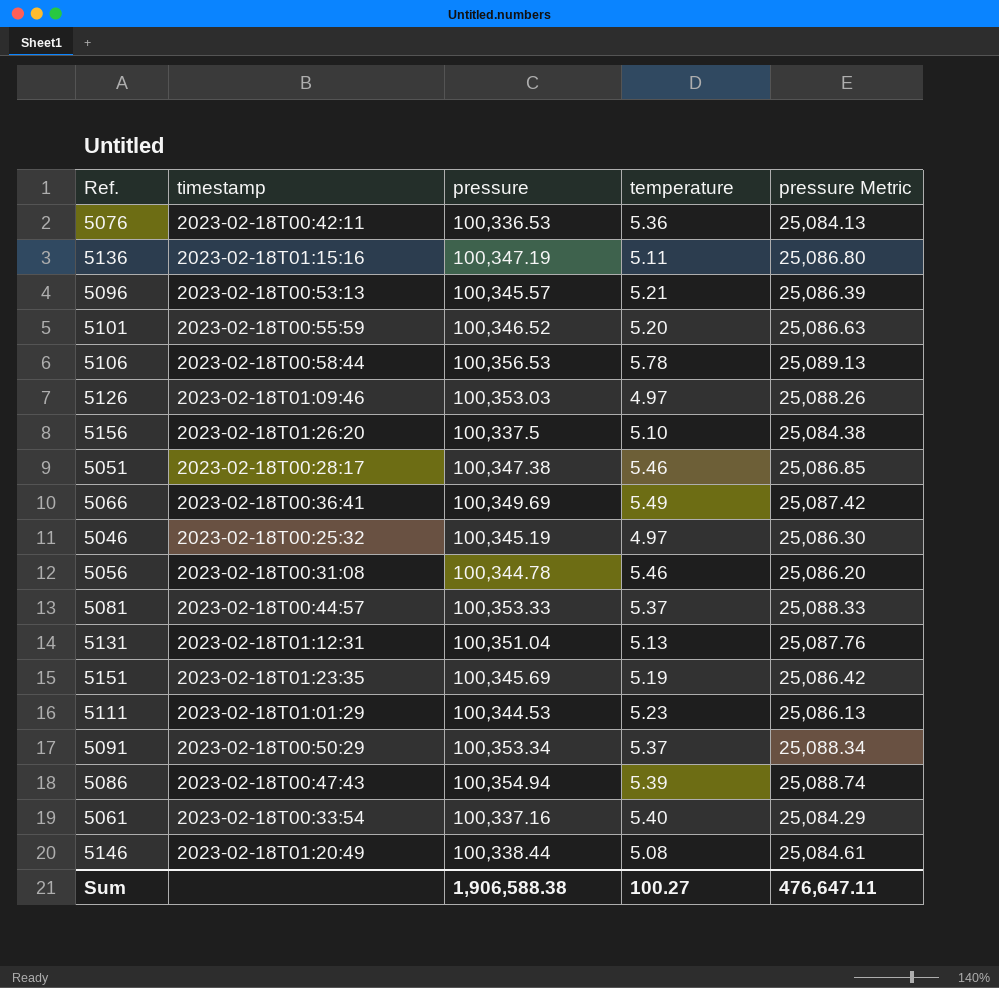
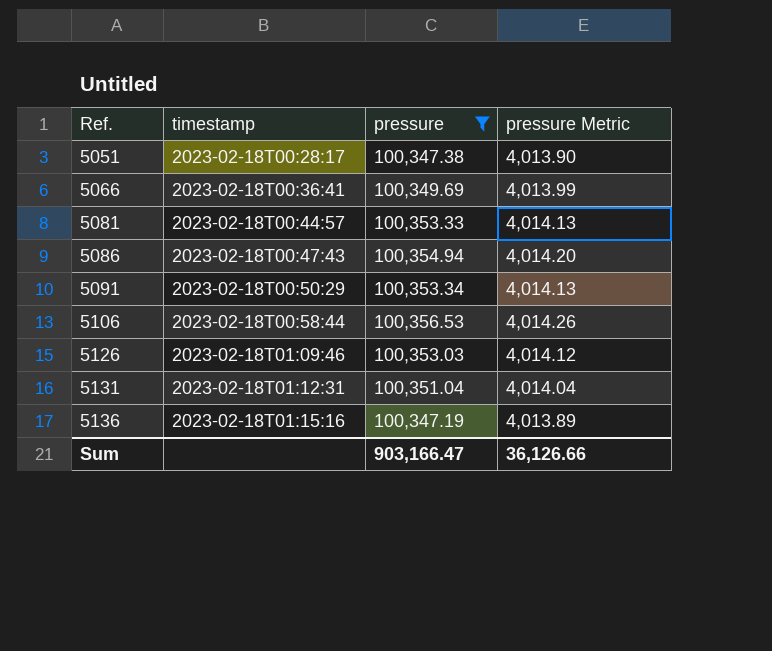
filter: none -> pressure >= 100,347.19
row order: none -> Ref. ascending
column temperature | position: 4 -> none
column pressure Metric | formula: [pressure] * 0.25 -> [pressure] * 0.04
Sum | pressure: 1,906,588.38 -> 903,166.47
Sum | pressure Metric: 476,647.11 -> 36,126.66

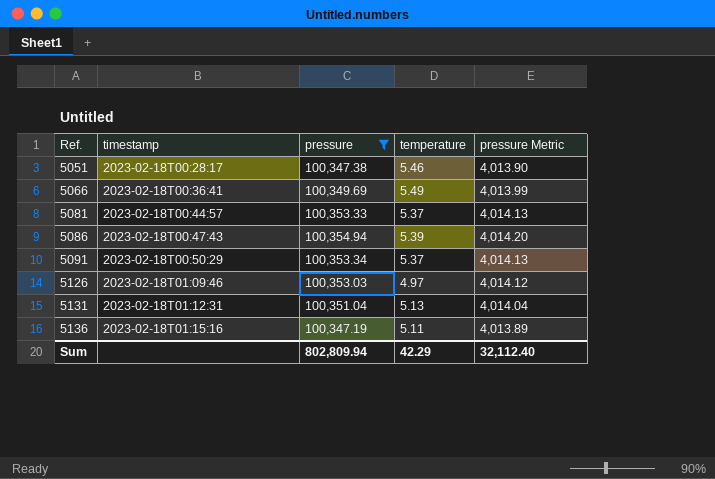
column temperature | position: none -> 4
row 5106: 2023-02-18T00:58:44 | 100,356.53 | 4,014.26 -> none
Sum | pressure: 903,166.47 -> 802,809.94
Sum | pressure Metric: 36,126.66 -> 32,112.40

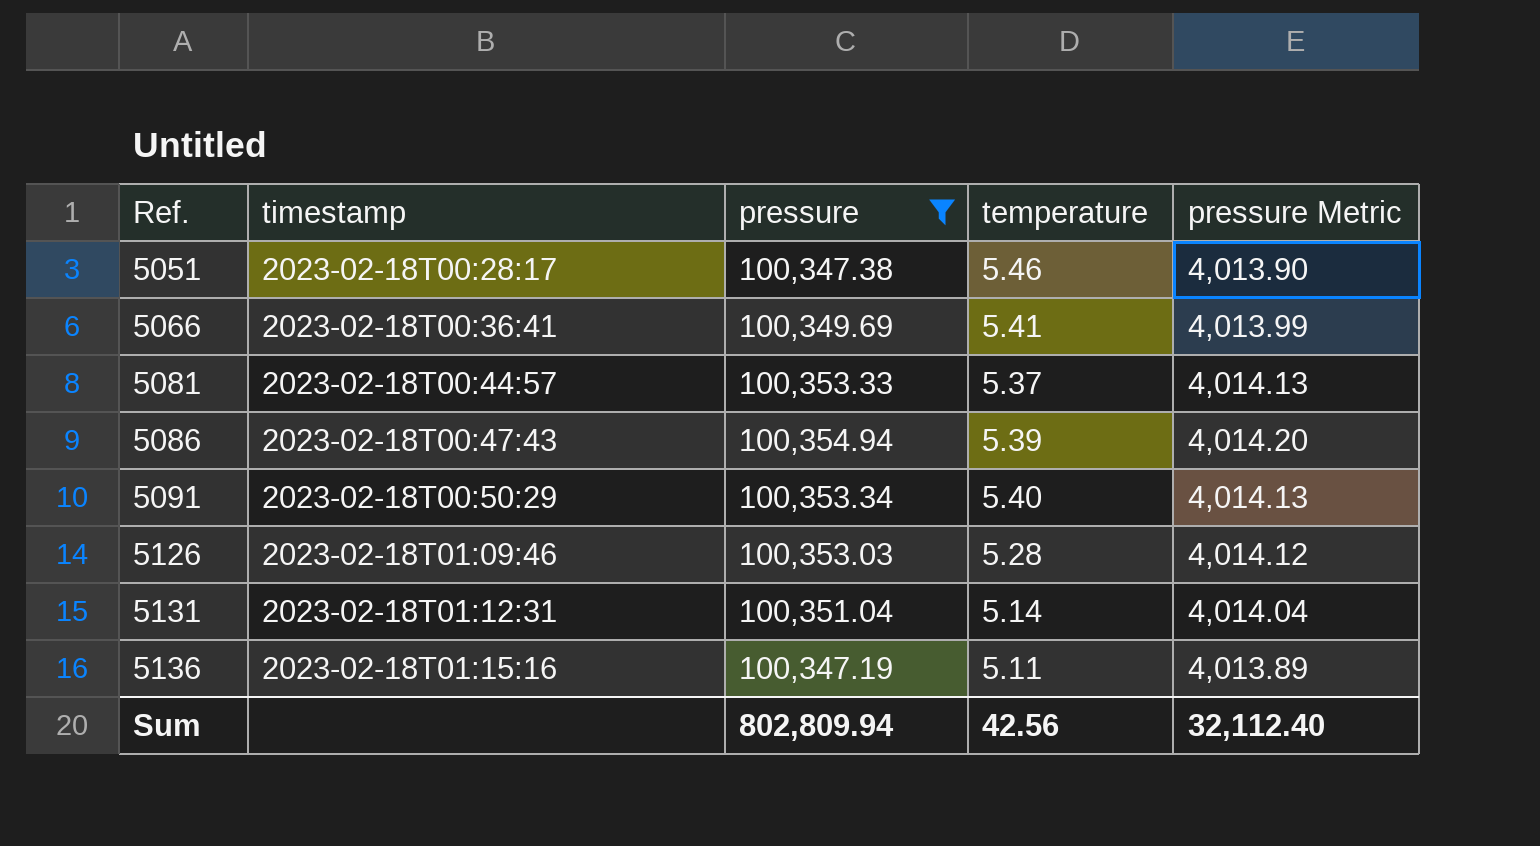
5066 | temperature: 5.49 -> 5.41
5091 | temperature: 5.37 -> 5.40
5126 | temperature: 4.97 -> 5.28
5131 | temperature: 5.13 -> 5.14
Sum | temperature: 42.29 -> 42.56

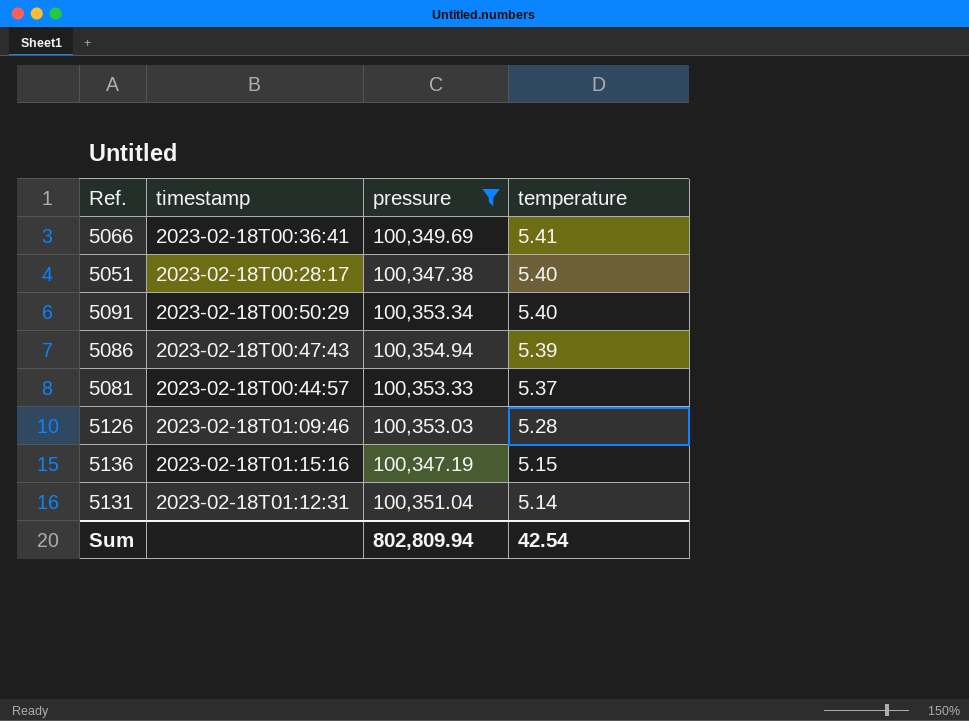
row order: Ref. ascending -> temperature descending
column pressure Metric | formula: [pressure] * 0.04 -> none
5051 | temperature: 5.46 -> 5.40
5136 | temperature: 5.11 -> 5.15
Sum | temperature: 42.56 -> 42.54

